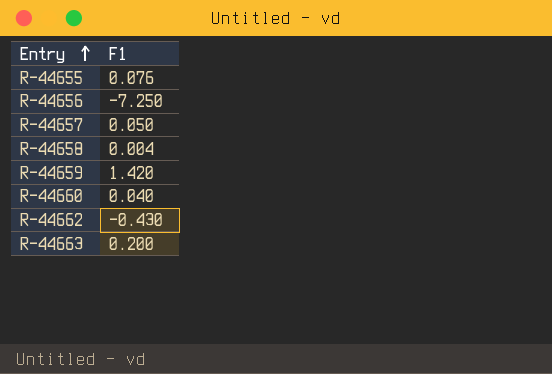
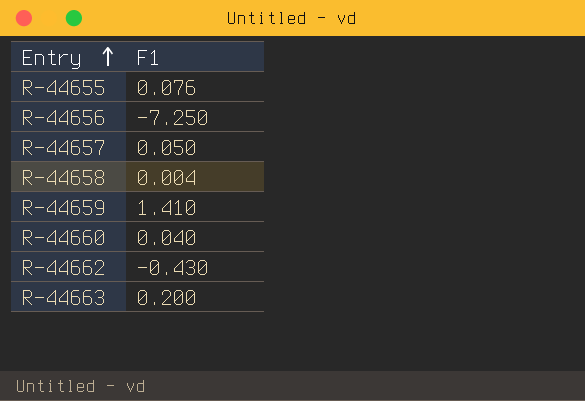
R-44659 | F1: 1.420 -> 1.410

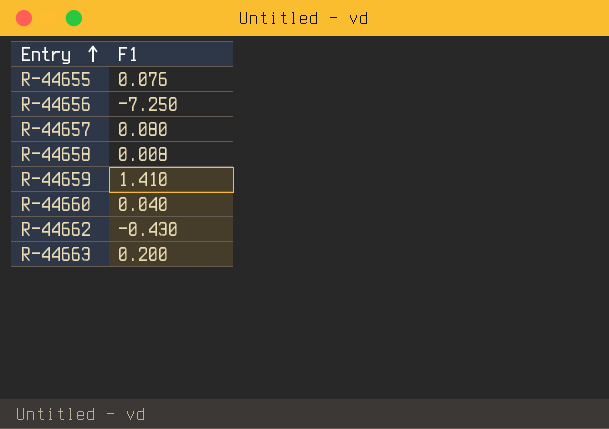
R-44657 | F1: 0.050 -> 0.080
R-44658 | F1: 0.004 -> 0.008

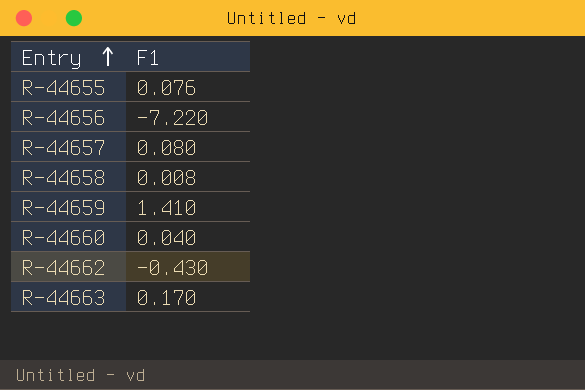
R-44656 | F1: -7.250 -> -7.220
R-44663 | F1: 0.200 -> 0.170

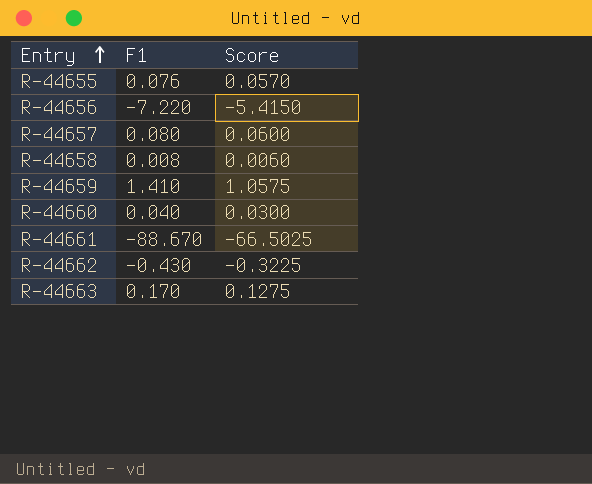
column Score | formula: none -> [F1] * 0.75
row R-44661: none -> -88.670 | -66.5025

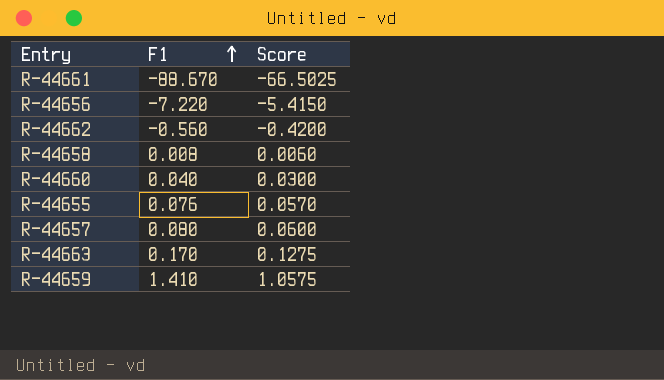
row order: Entry ascending -> F1 ascending
R-44662 | F1: -0.430 -> -0.560
R-44662 | Score: -0.3225 -> -0.4200

